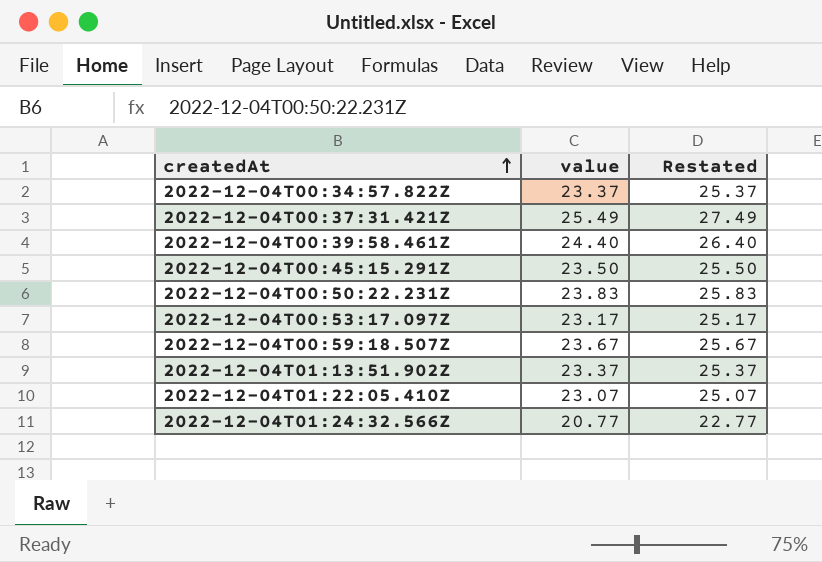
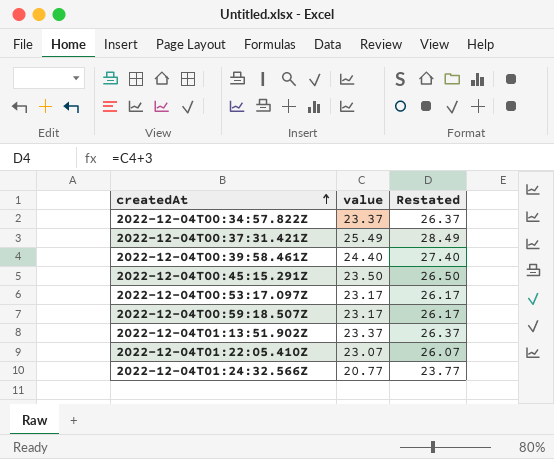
column Restated | formula: [value] + 2 -> [value] + 3
row 2022-12-04T00:50:22.231Z: 23.83 | 25.83 -> none
2022-12-04T00:59:18.507Z | value: 23.67 -> 23.17

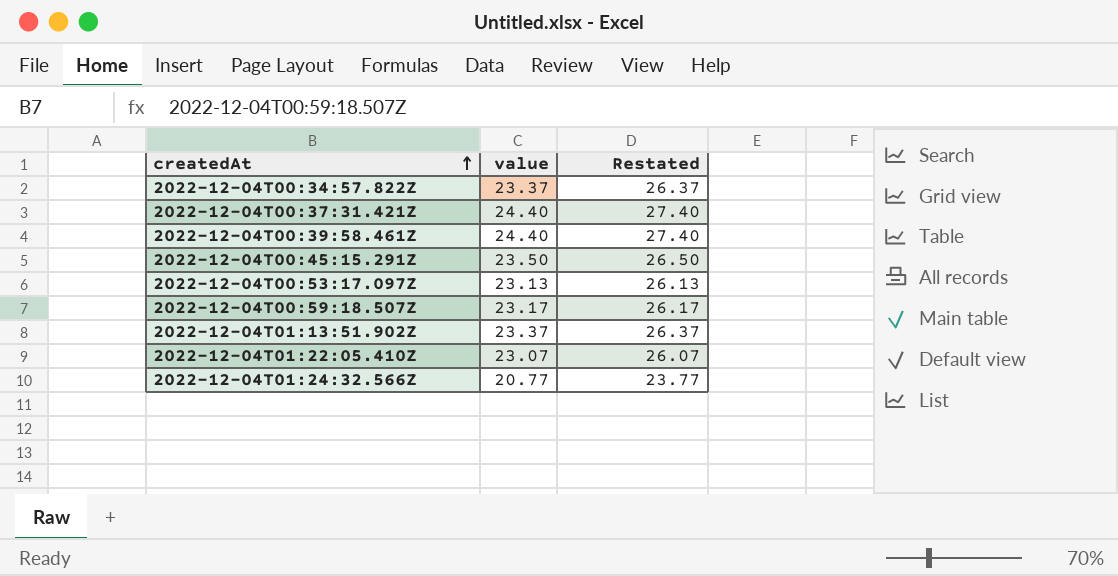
2022-12-04T00:37:31.421Z | value: 25.49 -> 24.40
2022-12-04T00:37:31.421Z | Restated: 28.49 -> 27.40
2022-12-04T00:53:17.097Z | value: 23.17 -> 23.13
2022-12-04T00:53:17.097Z | Restated: 26.17 -> 26.13

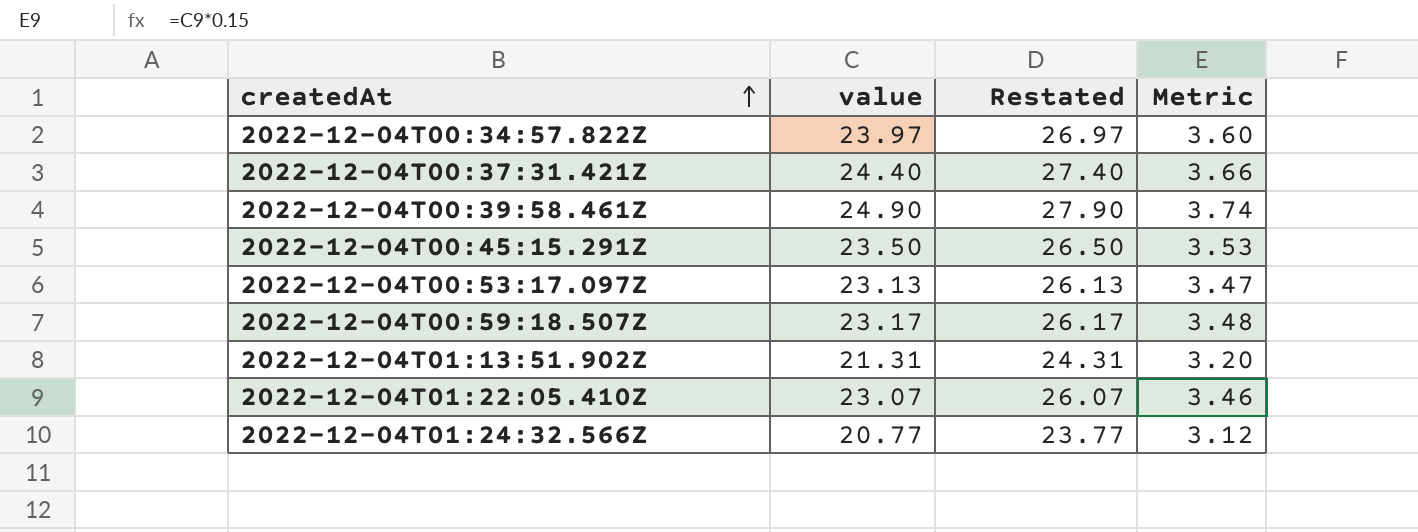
column Metric | formula: none -> [value] * 0.15
2022-12-04T00:34:57.822Z | value: 23.37 -> 23.97
2022-12-04T00:34:57.822Z | Restated: 26.37 -> 26.97
2022-12-04T00:39:58.461Z | value: 24.40 -> 24.90
2022-12-04T00:39:58.461Z | Restated: 27.40 -> 27.90
2022-12-04T01:13:51.902Z | value: 23.37 -> 21.31
2022-12-04T01:13:51.902Z | Restated: 26.37 -> 24.31

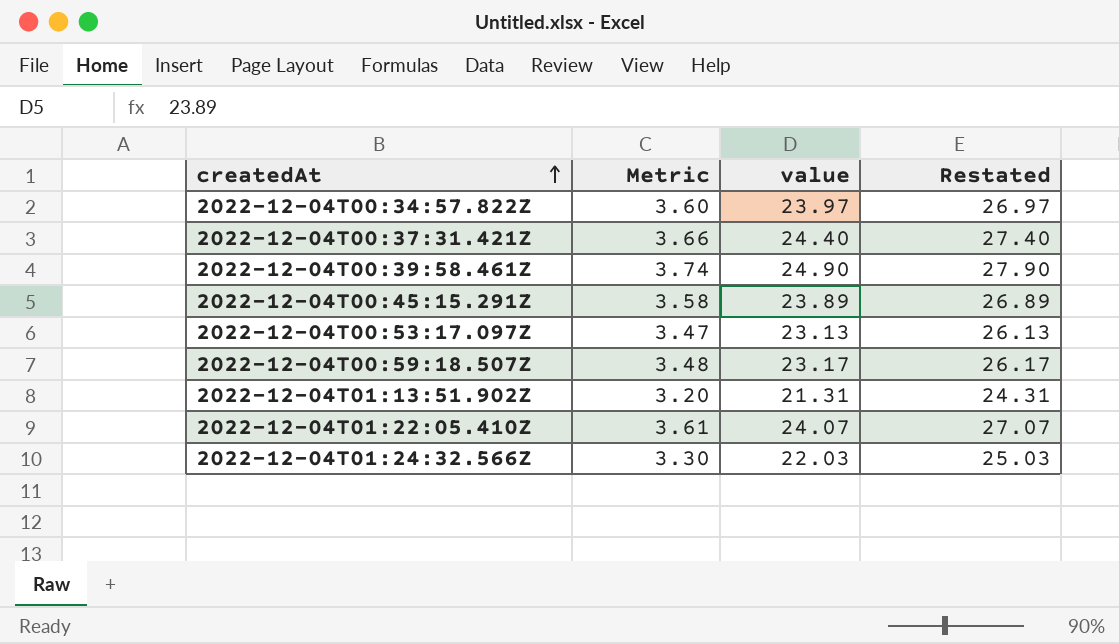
column Metric | position: 4 -> 2
2022-12-04T00:45:15.291Z | Metric: 3.53 -> 3.58
2022-12-04T00:45:15.291Z | value: 23.50 -> 23.89
2022-12-04T00:45:15.291Z | Restated: 26.50 -> 26.89
2022-12-04T01:22:05.410Z | Metric: 3.46 -> 3.61
2022-12-04T01:22:05.410Z | value: 23.07 -> 24.07
2022-12-04T01:22:05.410Z | Restated: 26.07 -> 27.07
2022-12-04T01:24:32.566Z | Metric: 3.12 -> 3.30
2022-12-04T01:24:32.566Z | value: 20.77 -> 22.03
2022-12-04T01:24:32.566Z | Restated: 23.77 -> 25.03

